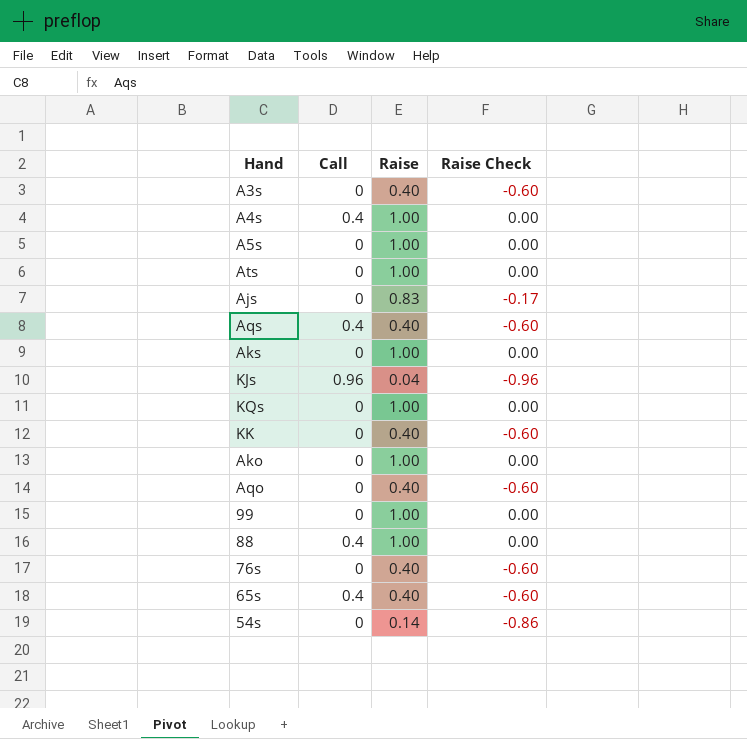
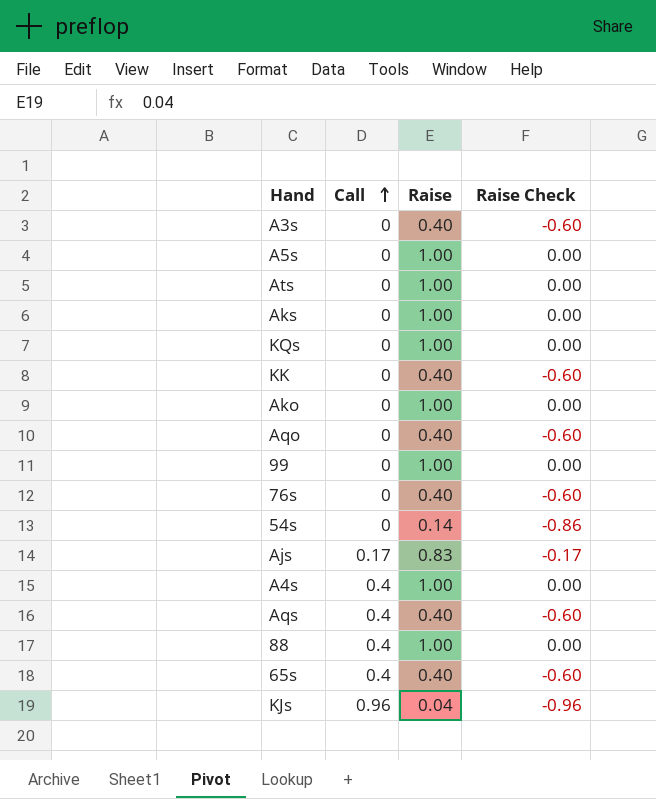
row order: none -> Call ascending
Ajs | Call: 0 -> 0.17

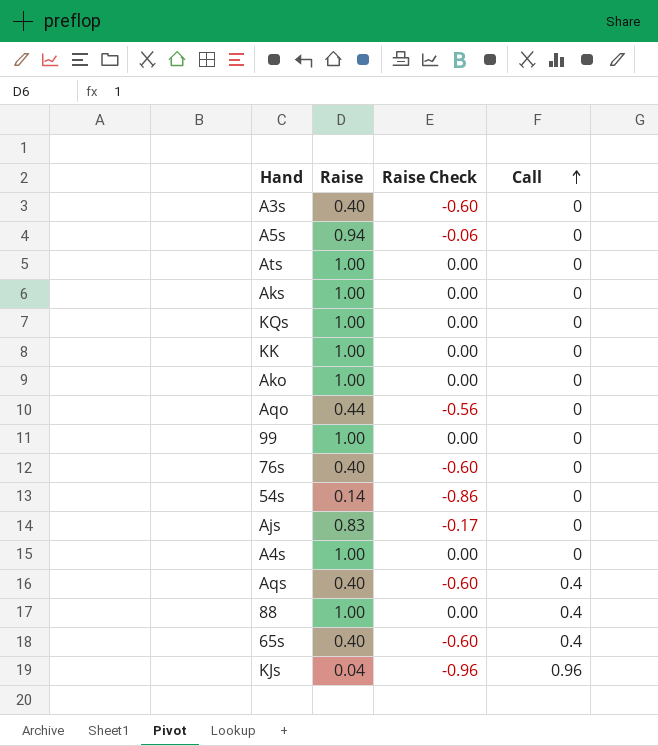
column Call | position: 2 -> 4
A5s | Raise: 1.00 -> 0.94
A5s | Raise Check: 0.00 -> -0.06
KK | Raise: 0.40 -> 1.00
KK | Raise Check: -0.60 -> 0.00
Aqo | Raise: 0.40 -> 0.44
Aqo | Raise Check: -0.60 -> -0.56
Ajs | Call: 0.17 -> 0
A4s | Call: 0.4 -> 0

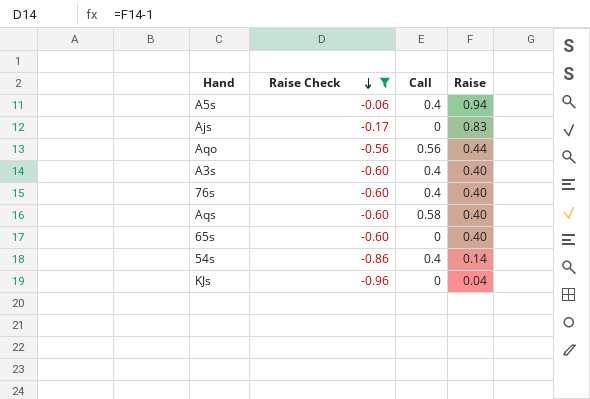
filter: none -> Raise Check != 0.00
row order: Call ascending -> Raise Check descending
column Raise | position: 2 -> 4
A5s | Call: 0 -> 0.4
Aqo | Call: 0 -> 0.56
A3s | Call: 0 -> 0.4
76s | Call: 0 -> 0.4
Aqs | Call: 0.4 -> 0.58
65s | Call: 0.4 -> 0
54s | Call: 0 -> 0.4
KJs | Call: 0.96 -> 0

